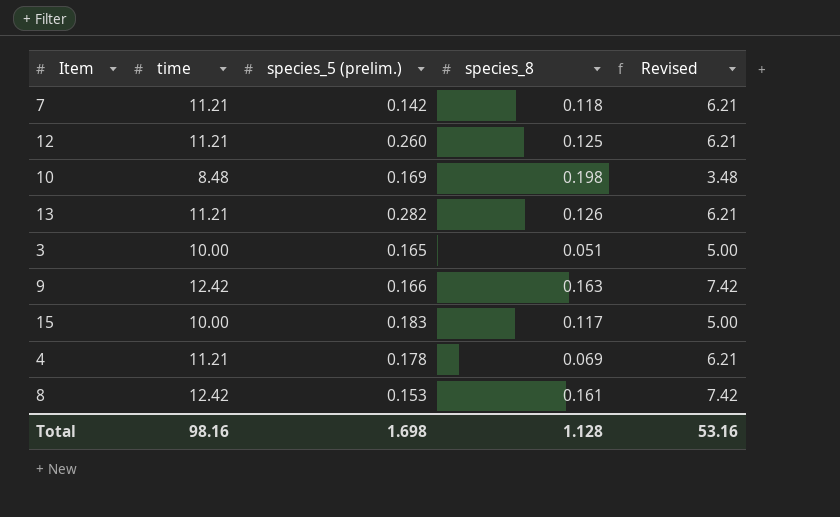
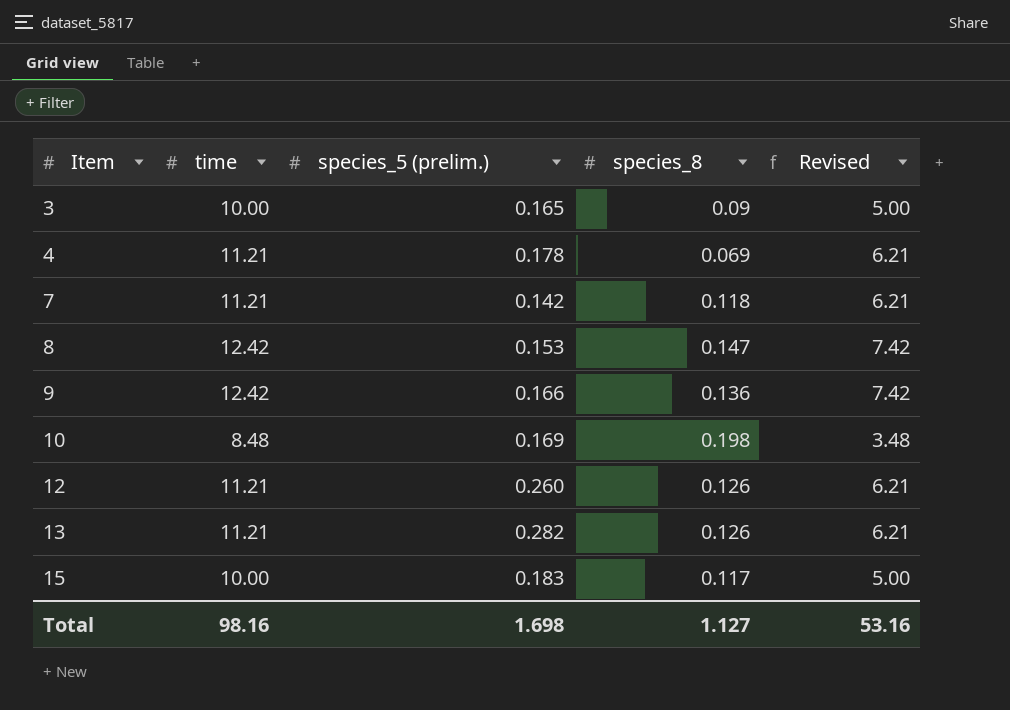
row order: none -> Item ascending
3 | species_8: 0.051 -> 0.09
8 | species_8: 0.161 -> 0.147
9 | species_8: 0.163 -> 0.136
12 | species_8: 0.125 -> 0.126
Total | species_8: 1.128 -> 1.127

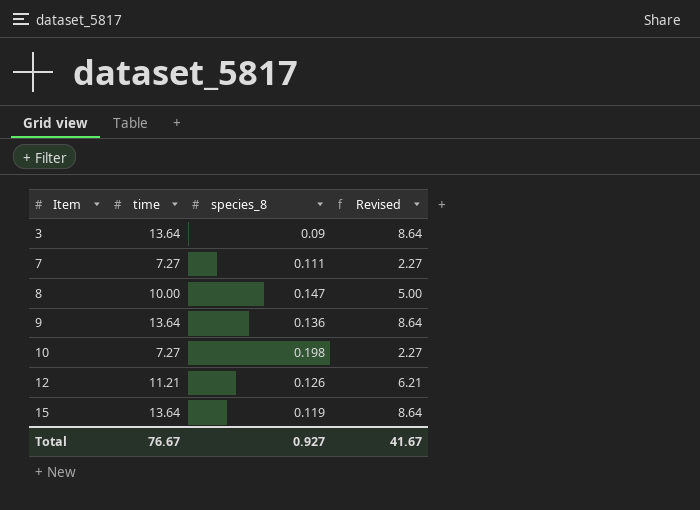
column species_5 (prelim.) | position: 3 -> none
row 4: 11.21 | 0.178 | 0.069 | 6.21 -> none
row 13: 11.21 | 0.282 | 0.126 | 6.21 -> none
3 | time: 10.00 -> 13.64
3 | Revised: 5.00 -> 8.64
7 | time: 11.21 -> 7.27
7 | species_8: 0.118 -> 0.111
7 | Revised: 6.21 -> 2.27
8 | time: 12.42 -> 10.00
8 | Revised: 7.42 -> 5.00
9 | time: 12.42 -> 13.64
9 | Revised: 7.42 -> 8.64
10 | time: 8.48 -> 7.27
10 | Revised: 3.48 -> 2.27
15 | time: 10.00 -> 13.64
15 | species_8: 0.117 -> 0.119
15 | Revised: 5.00 -> 8.64
Total | time: 98.16 -> 76.67
Total | species_8: 1.127 -> 0.927
Total | Revised: 53.16 -> 41.67

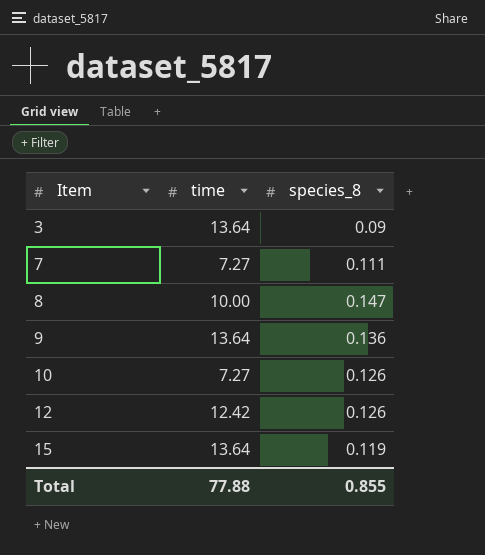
column Revised | formula: [time] - 5 -> none
10 | species_8: 0.198 -> 0.126
12 | time: 11.21 -> 12.42
Total | time: 76.67 -> 77.88
Total | species_8: 0.927 -> 0.855

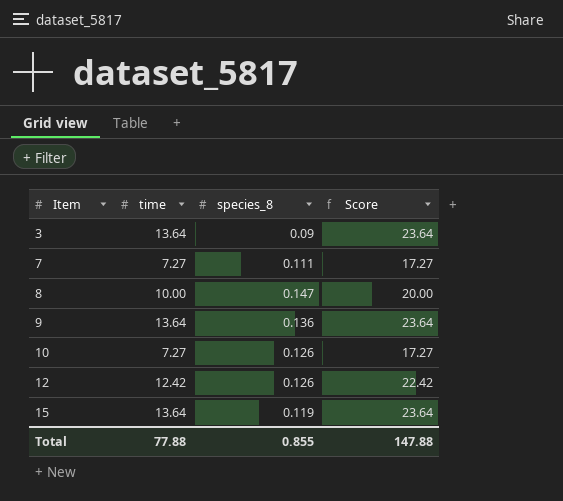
column Score | formula: none -> [time] + 10

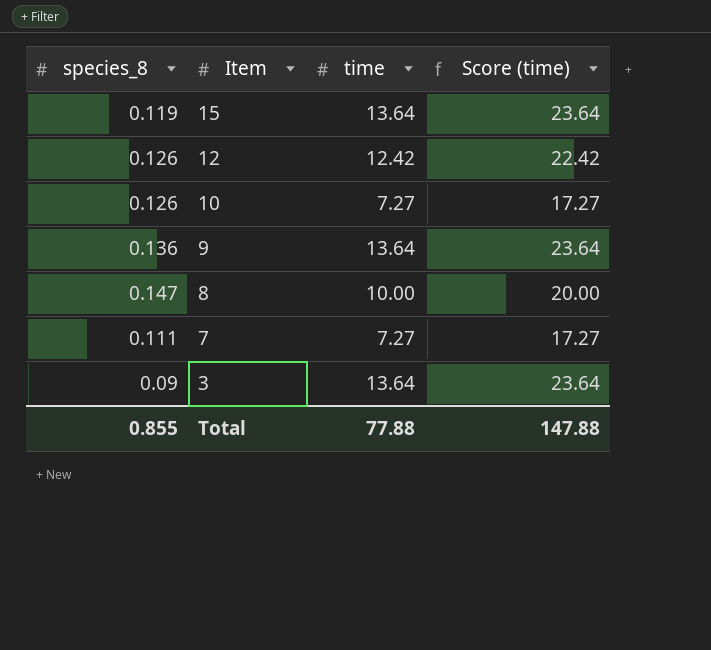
row order: Item ascending -> Item descending
column species_8 | position: 3 -> 1
column name: Score -> Score (time)

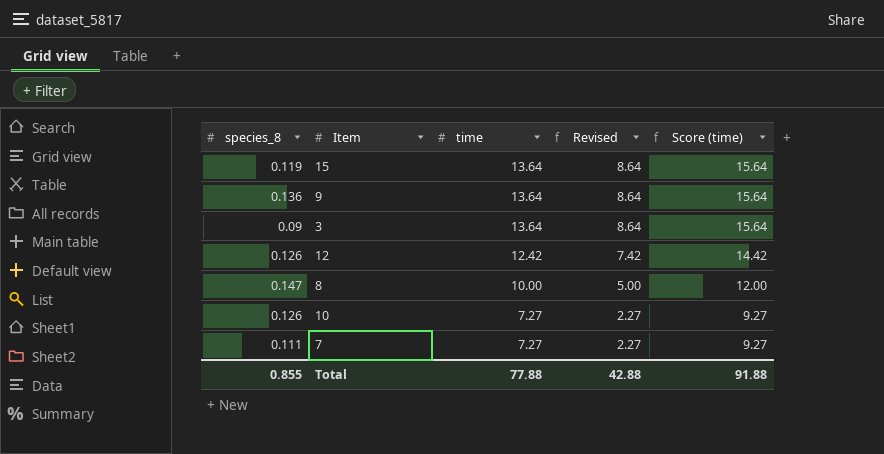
row order: Item descending -> time descending
column Revised | formula: none -> [time] - 5
column Score (time) | formula: [time] + 10 -> [time] + 2
Total | Score (time): 147.88 -> 91.88

